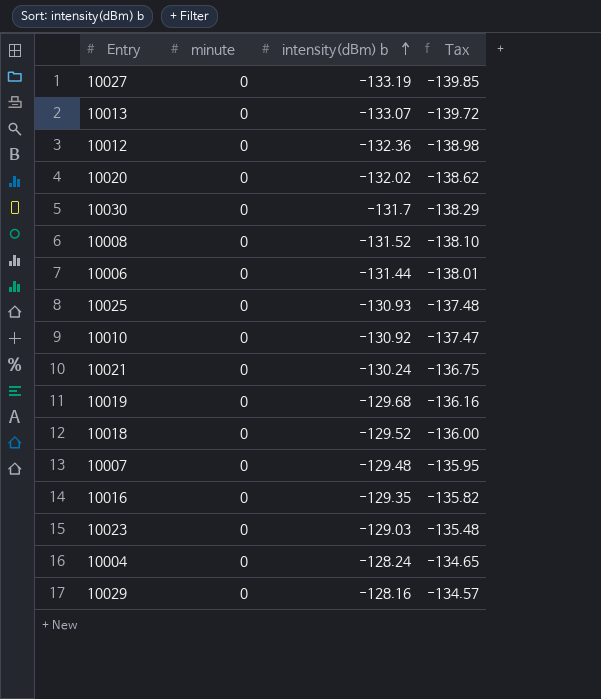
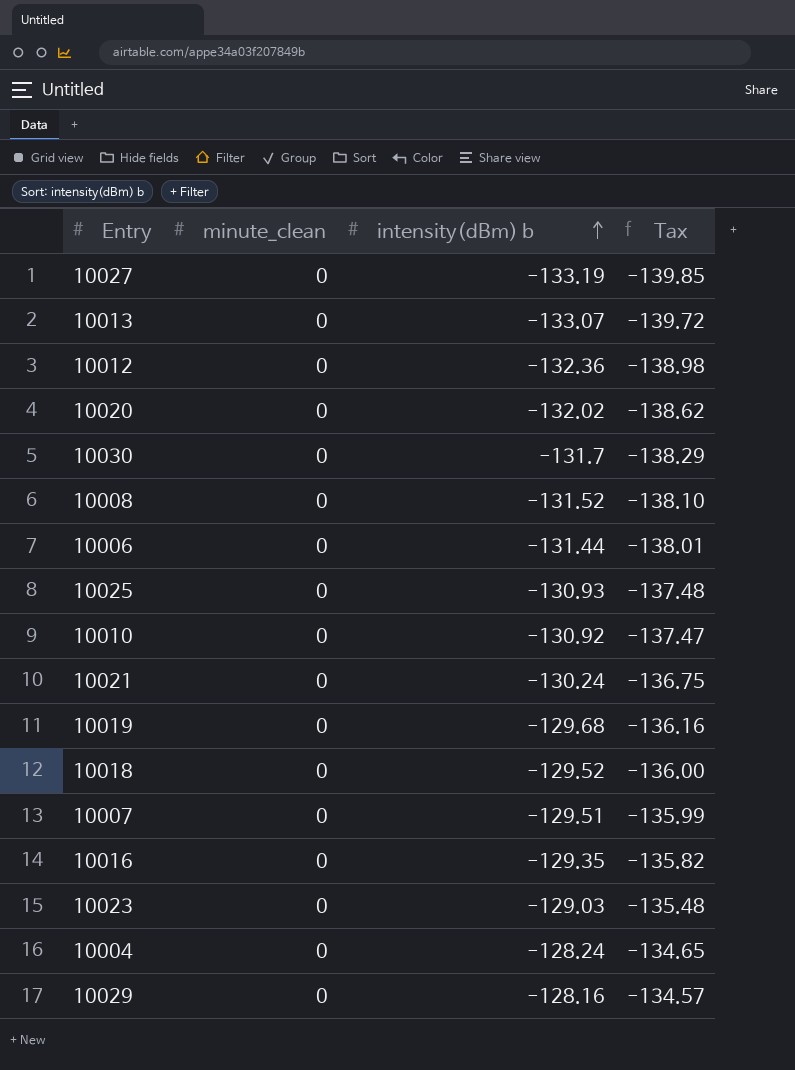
column name: minute -> minute_clean
10007 | intensity(dBm) b: -129.48 -> -129.51
10007 | Tax: -135.95 -> -135.99

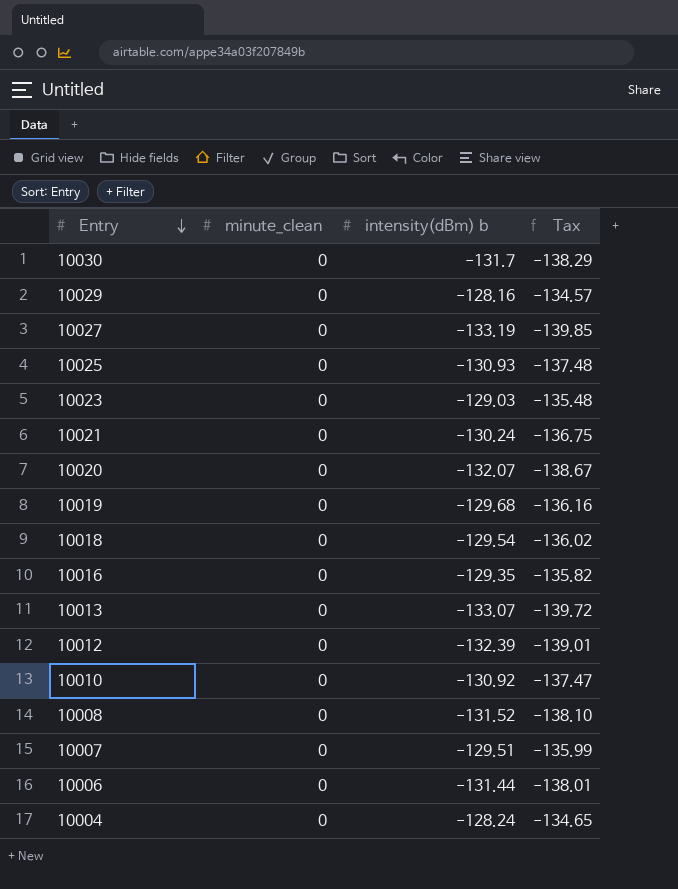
row order: intensity(dBm) b ascending -> Entry descending
10020 | intensity(dBm) b: -132.02 -> -132.07
10020 | Tax: -138.62 -> -138.67
10018 | intensity(dBm) b: -129.52 -> -129.54
10018 | Tax: -136.00 -> -136.02
10012 | intensity(dBm) b: -132.36 -> -132.39
10012 | Tax: -138.98 -> -139.01

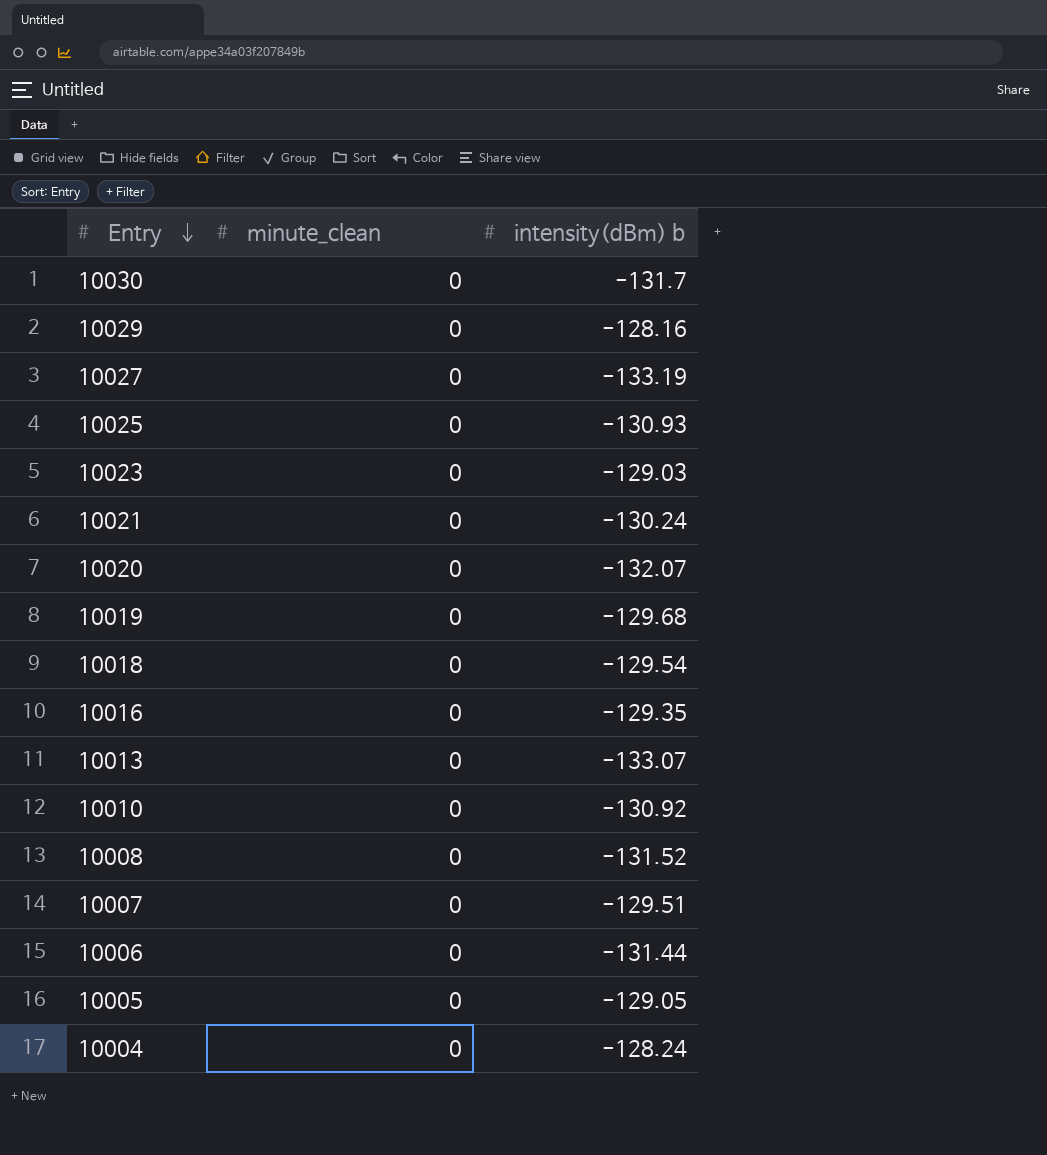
column Tax | formula: [intensity(dBm) b] * 1.05 -> none
row 10012: 0 | -132.39 | -139.01 -> none
row 10005: none -> 0 | -129.05

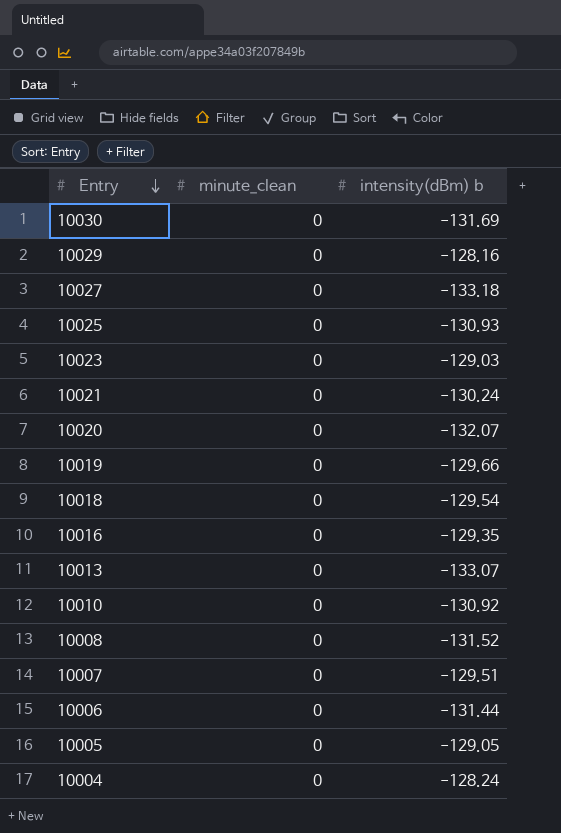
10030 | intensity(dBm) b: -131.7 -> -131.69
10027 | intensity(dBm) b: -133.19 -> -133.18
10019 | intensity(dBm) b: -129.68 -> -129.66

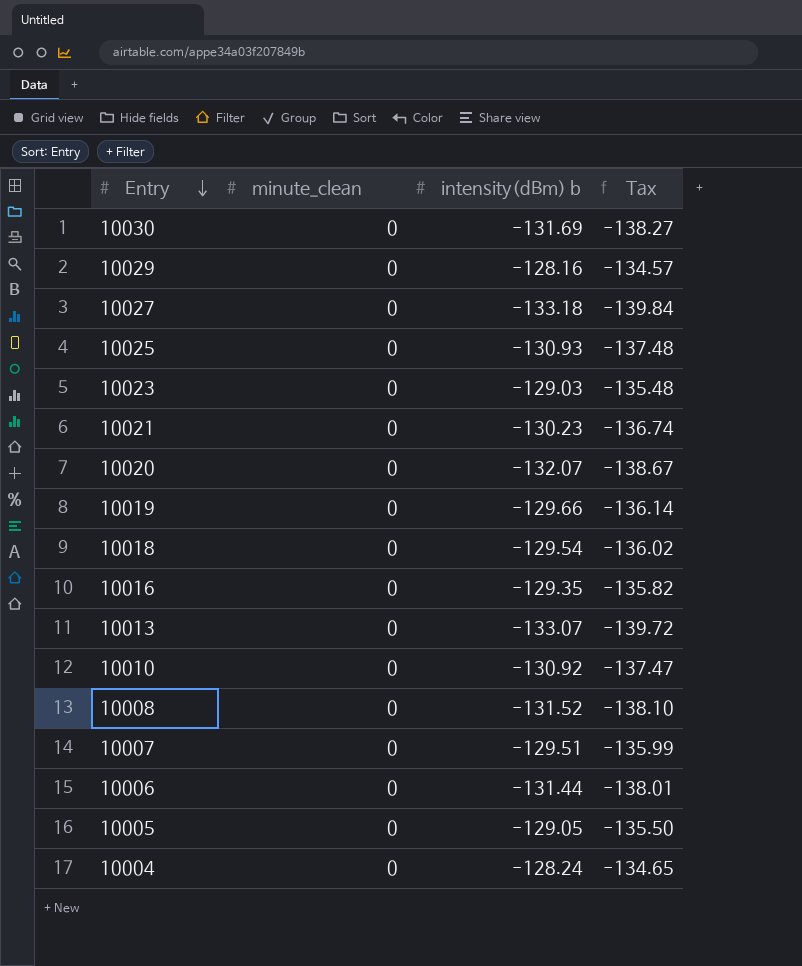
column Tax | formula: none -> [intensity(dBm) b] * 1.05
10021 | intensity(dBm) b: -130.24 -> -130.23

